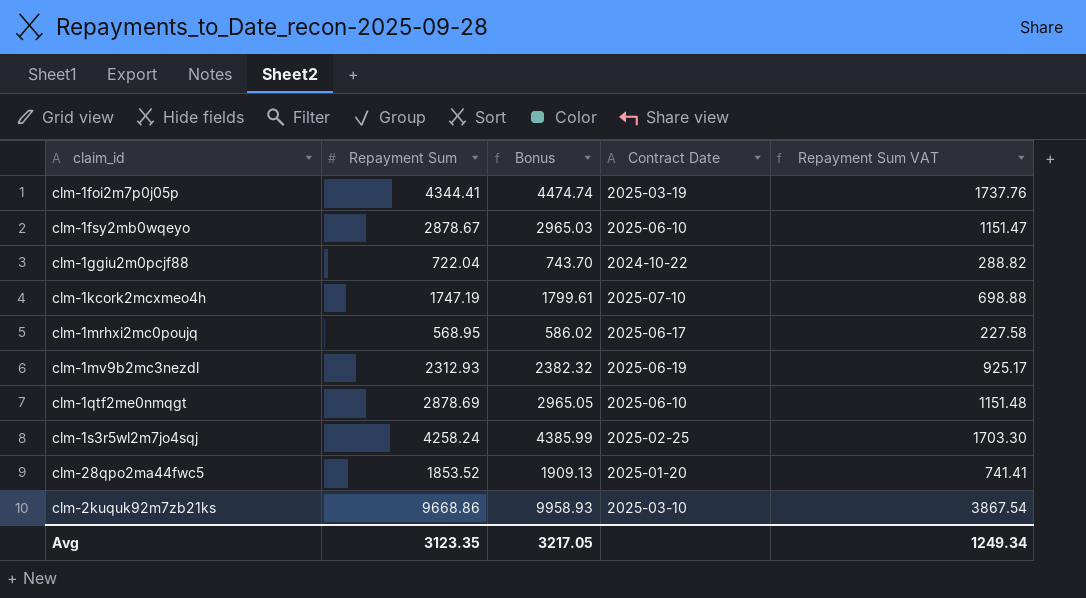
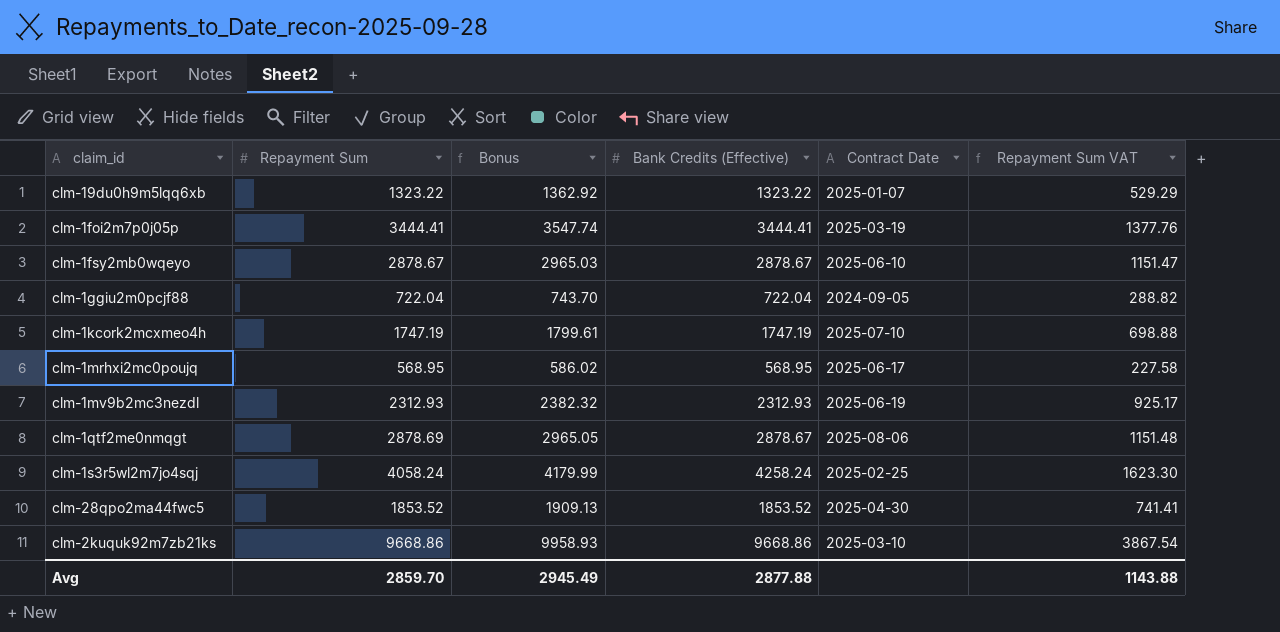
column Bank Credits (Effective) | position: none -> 4
row clm-19du0h9m5lqq6xb: none -> 1323.22 | 1362.92 | 1323.22 | 2025-01-07 | 529.29
clm-1foi2m7p0j05p | Repayment Sum: 4344.41 -> 3444.41
clm-1foi2m7p0j05p | Bonus: 4474.74 -> 3547.74
clm-1foi2m7p0j05p | Repayment Sum VAT: 1737.76 -> 1377.76
clm-1ggiu2m0pcjf88 | Contract Date: 2024-10-22 -> 2024-09-05
clm-1qtf2me0nmqgt | Contract Date: 2025-06-10 -> 2025-08-06
clm-1s3r5wl2m7jo4sqj | Repayment Sum: 4258.24 -> 4058.24
clm-1s3r5wl2m7jo4sqj | Bonus: 4385.99 -> 4179.99
clm-1s3r5wl2m7jo4sqj | Repayment Sum VAT: 1703.30 -> 1623.30
clm-28qpo2ma44fwc5 | Contract Date: 2025-01-20 -> 2025-04-30
Avg | Repayment Sum: 3123.35 -> 2859.70
Avg | Bonus: 3217.05 -> 2945.49
Avg | Repayment Sum VAT: 1249.34 -> 1143.88

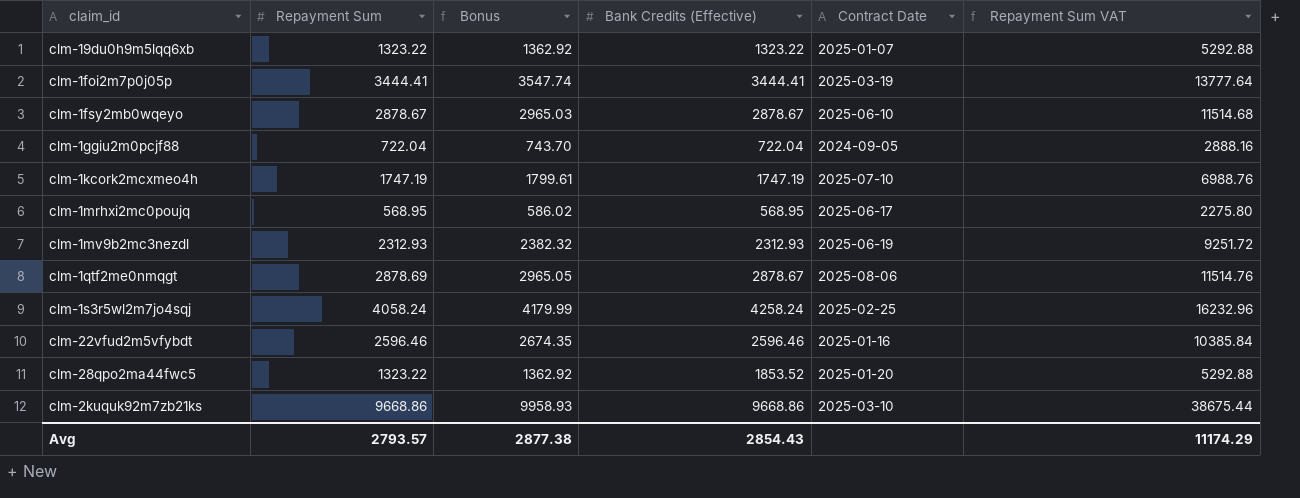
column Repayment Sum VAT | formula: [Repayment Sum] * 0.4 -> [Repayment Sum] * 4
row clm-22vfud2m5vfybdt: none -> 2596.46 | 2674.35 | 2596.46 | 2025-01-16 | 10385.84
clm-28qpo2ma44fwc5 | Repayment Sum: 1853.52 -> 1323.22
clm-28qpo2ma44fwc5 | Bonus: 1909.13 -> 1362.92
clm-28qpo2ma44fwc5 | Contract Date: 2025-04-30 -> 2025-01-20
Avg | Repayment Sum: 2859.70 -> 2793.57
Avg | Bonus: 2945.49 -> 2877.38
Avg | Bank Credits (Effective): 2877.88 -> 2854.43
Avg | Repayment Sum VAT: 1143.88 -> 11174.29

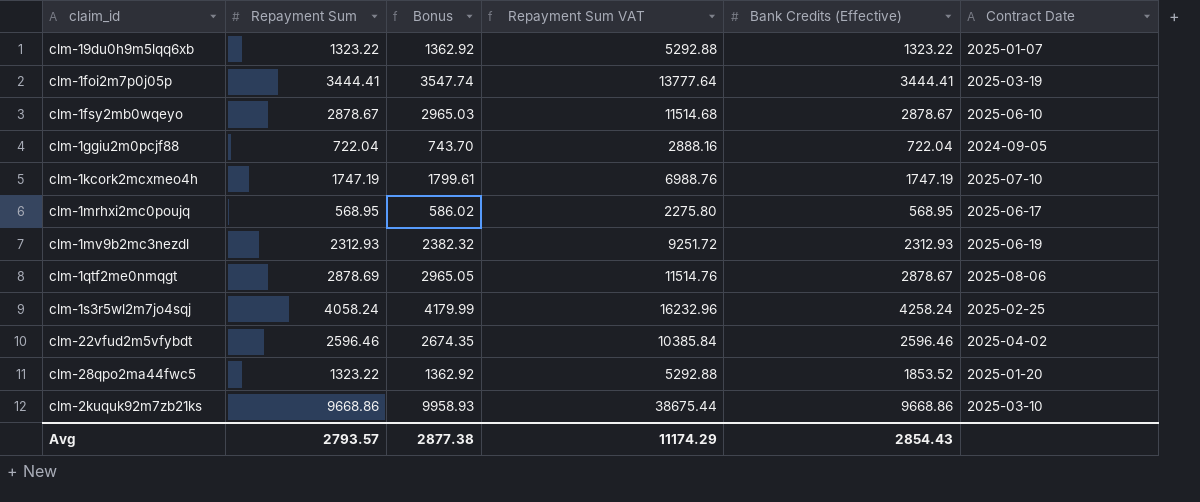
column Repayment Sum VAT | position: 6 -> 4
clm-22vfud2m5vfybdt | Contract Date: 2025-01-16 -> 2025-04-02

